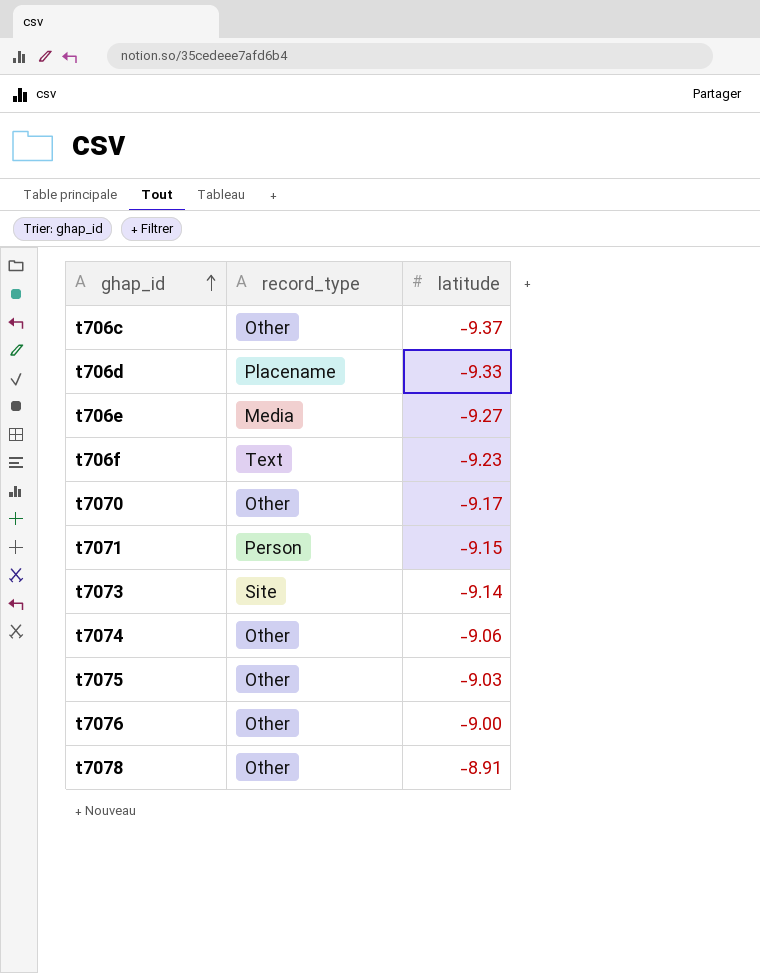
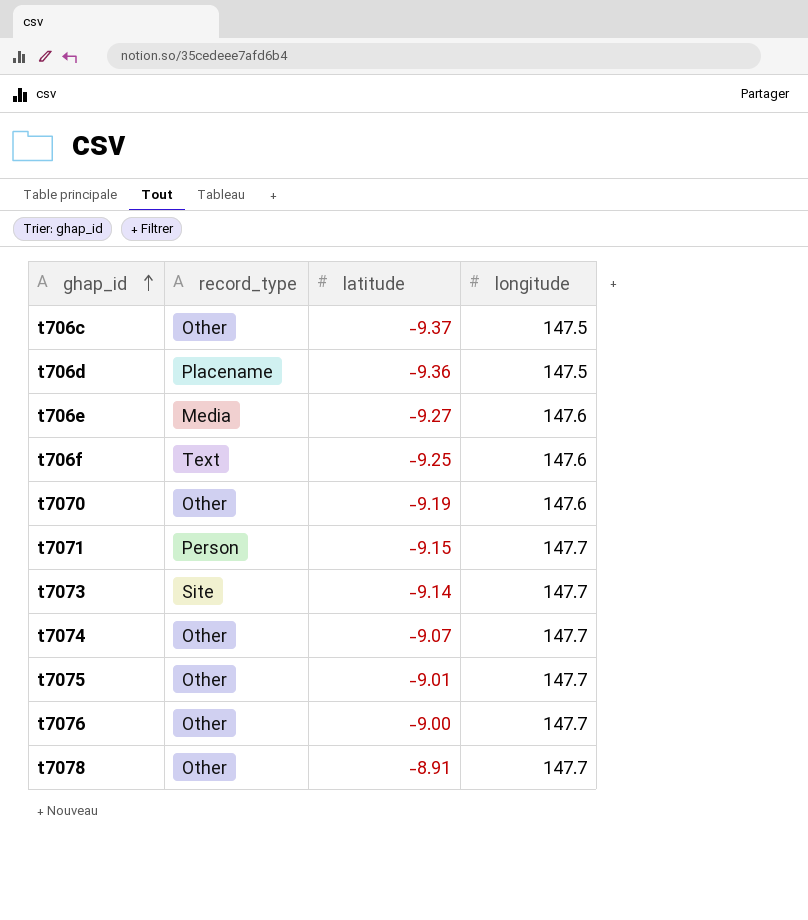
column longitude | position: none -> 4
t706d | latitude: -9.33 -> -9.36
t706f | latitude: -9.23 -> -9.25
t7070 | latitude: -9.17 -> -9.19
t7074 | latitude: -9.06 -> -9.07
t7075 | latitude: -9.03 -> -9.01

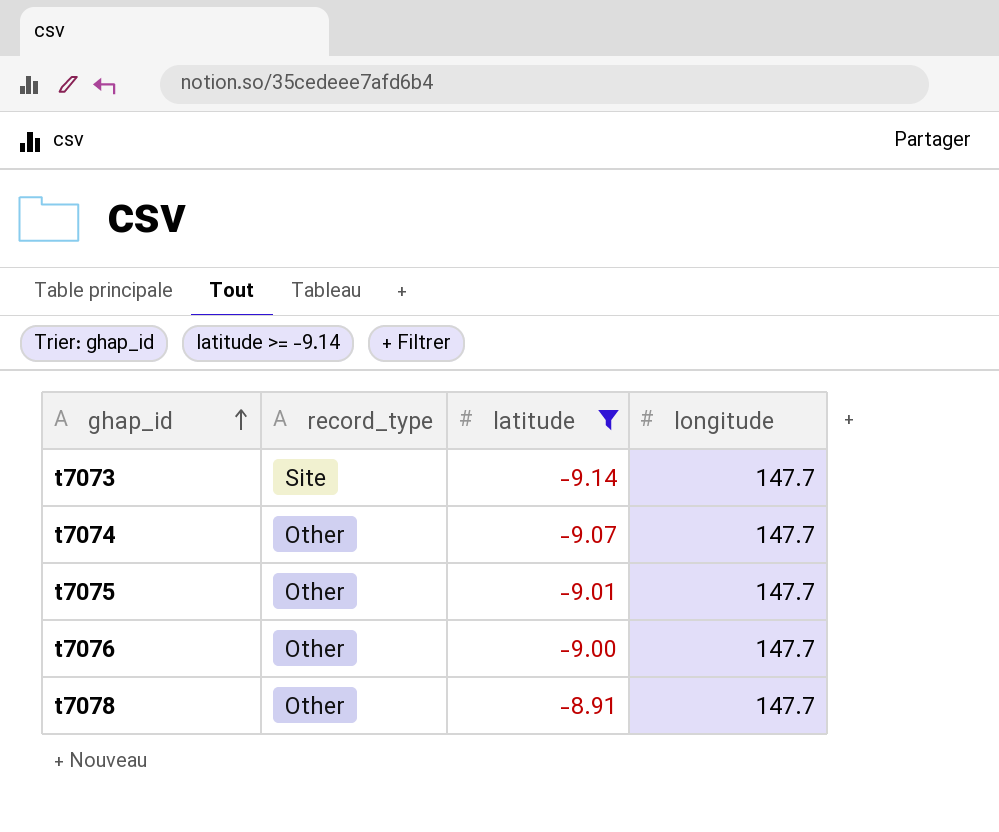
filter: none -> latitude >= -9.14

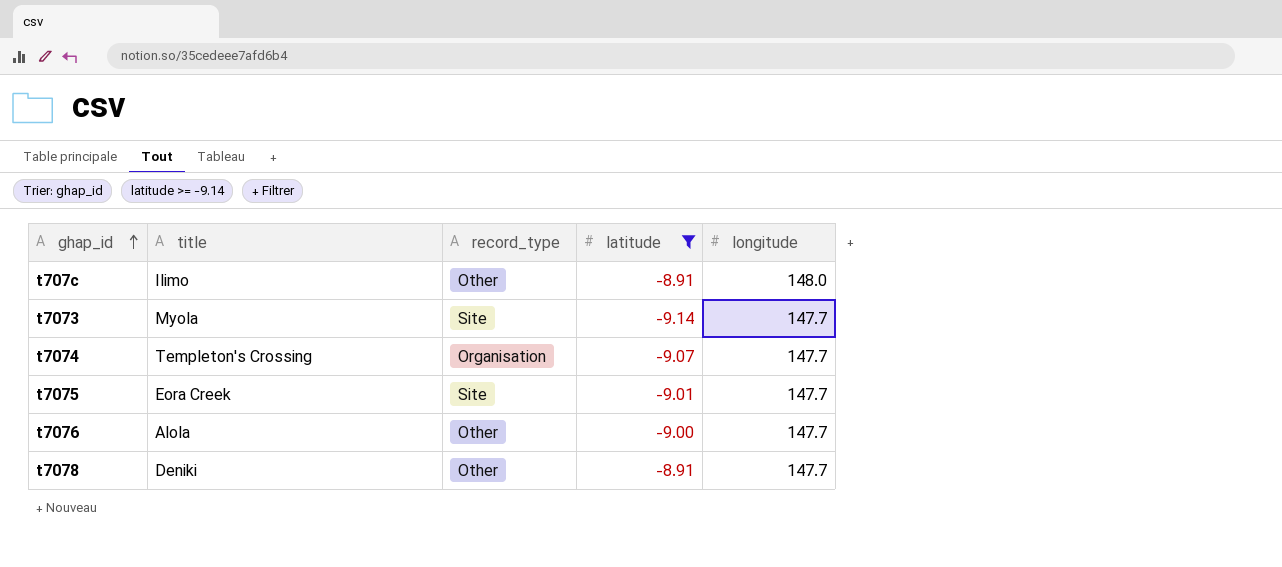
column title | position: none -> 2
row t707c: none -> Ilimo | Other | -8.91 | 148.0
t7074 | record_type: Other -> Organisation
t7075 | record_type: Other -> Site

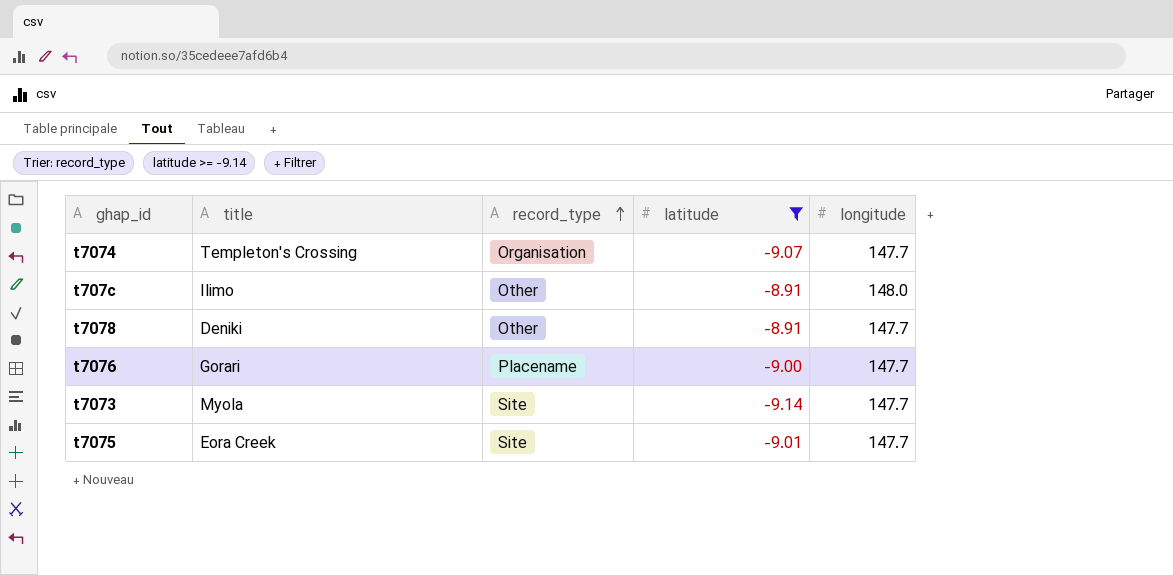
row order: ghap_id ascending -> record_type ascending
t7076 | title: Alola -> Gorari
t7076 | record_type: Other -> Placename

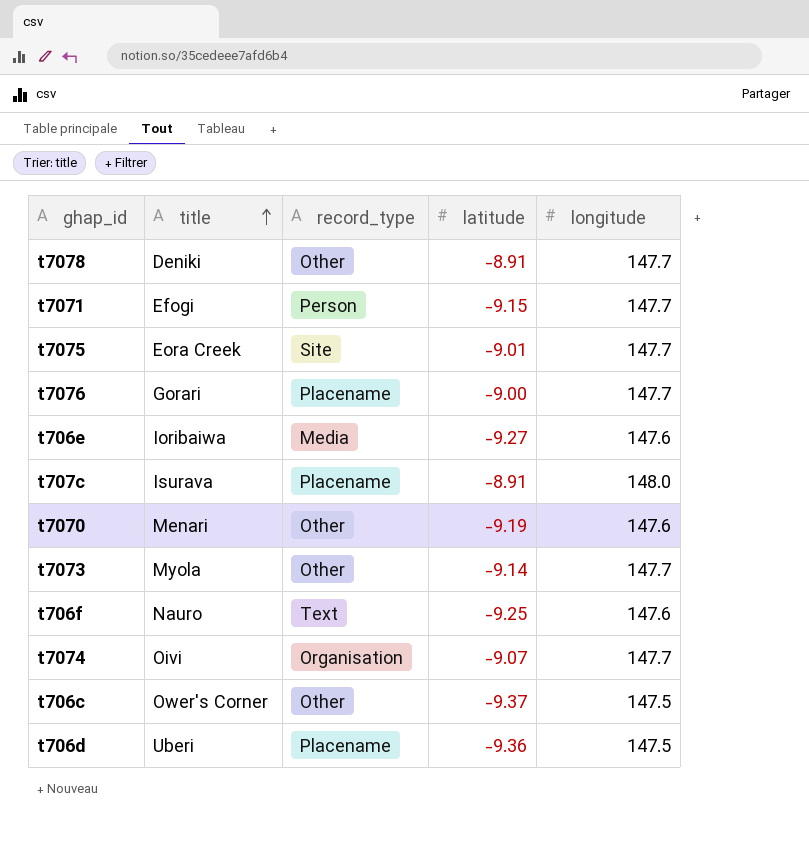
filter: latitude >= -9.14 -> none
row order: record_type ascending -> title ascending
t707c | title: Ilimo -> Isurava
t707c | record_type: Other -> Placename
t7073 | record_type: Site -> Other
t7074 | title: Templeton's Crossing -> Oivi

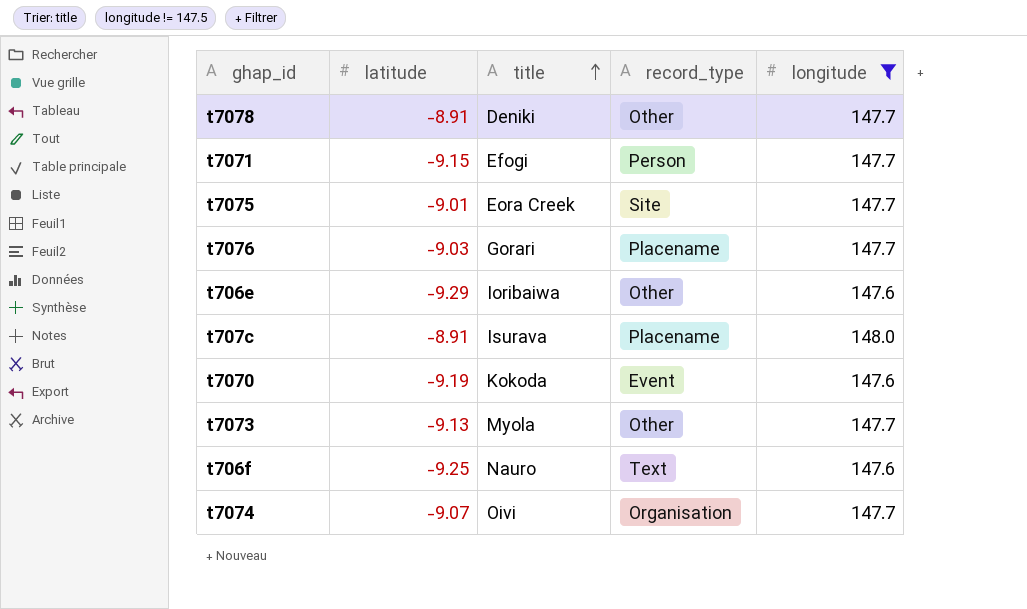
filter: none -> longitude != 147.5
column latitude | position: 4 -> 2
t7076 | latitude: -9.00 -> -9.03
t706e | latitude: -9.27 -> -9.29
t706e | record_type: Media -> Other
t7070 | title: Menari -> Kokoda
t7070 | record_type: Other -> Event
t7073 | latitude: -9.14 -> -9.13

